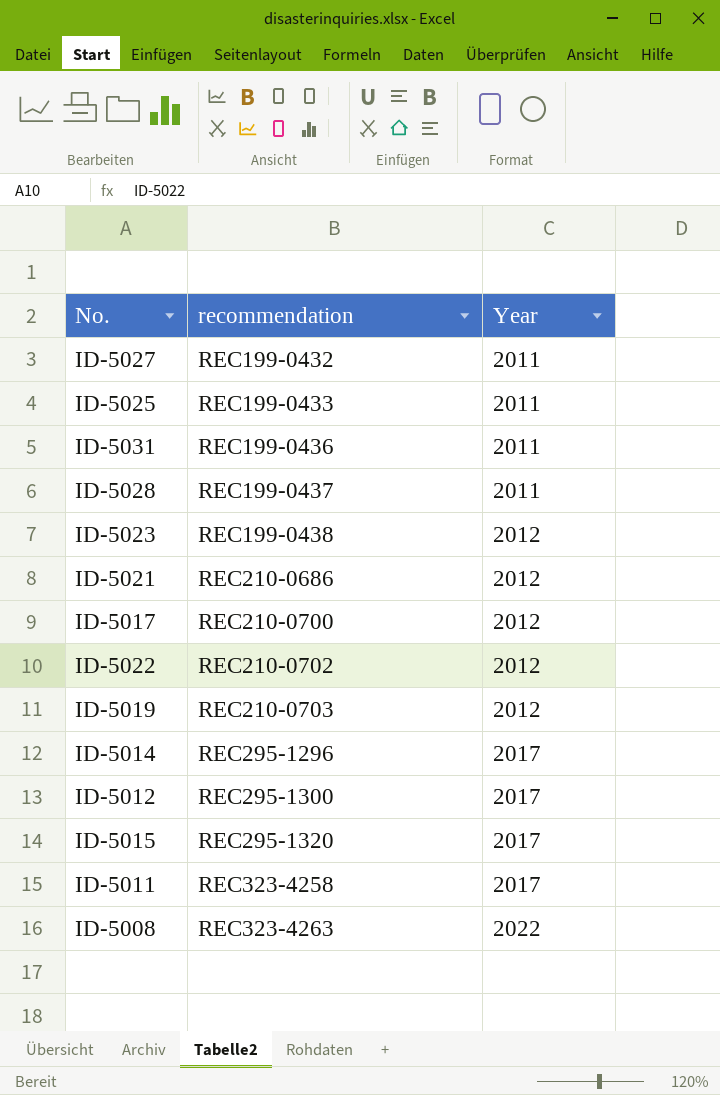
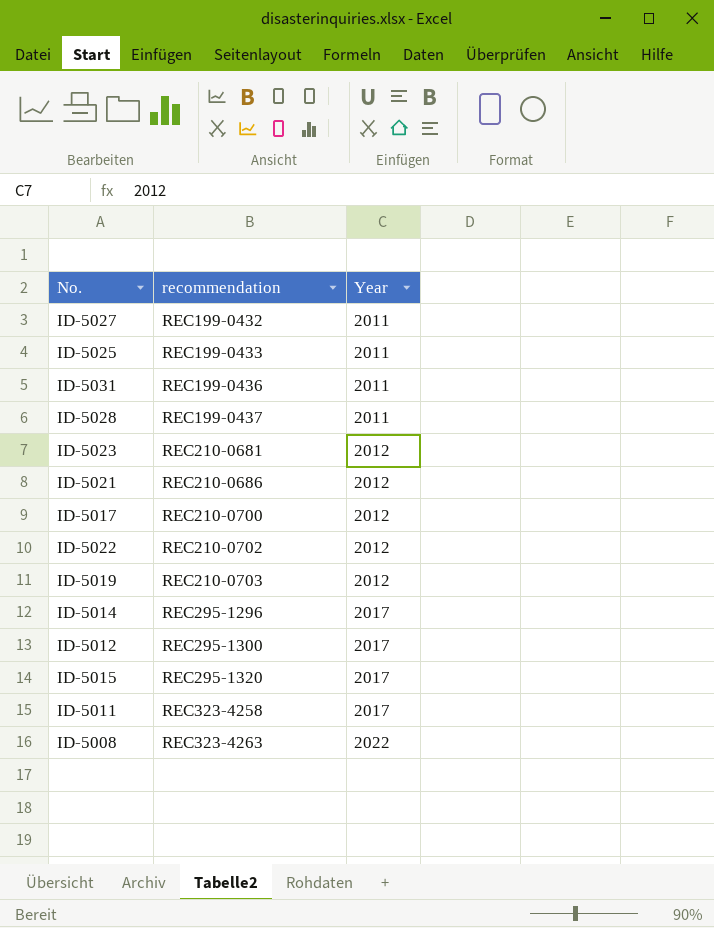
ID-5023 | recommendation: REC199-0438 -> REC210-0681

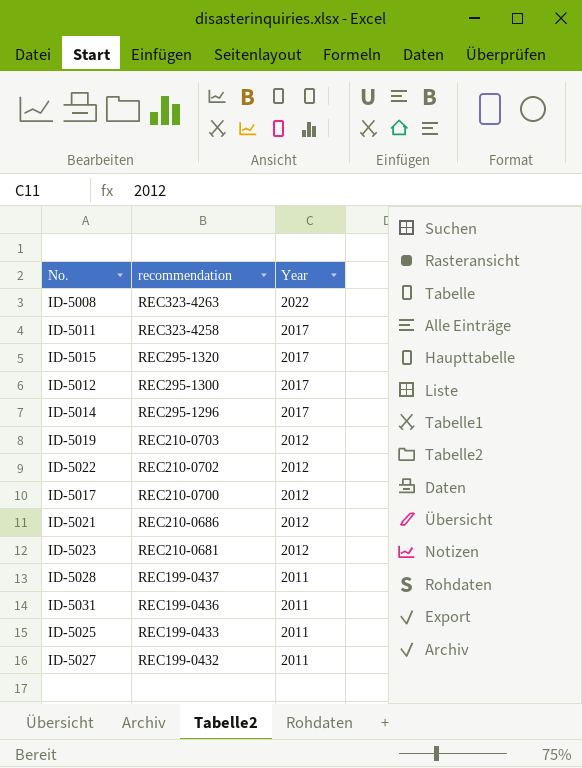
row order: recommendation ascending -> recommendation descending

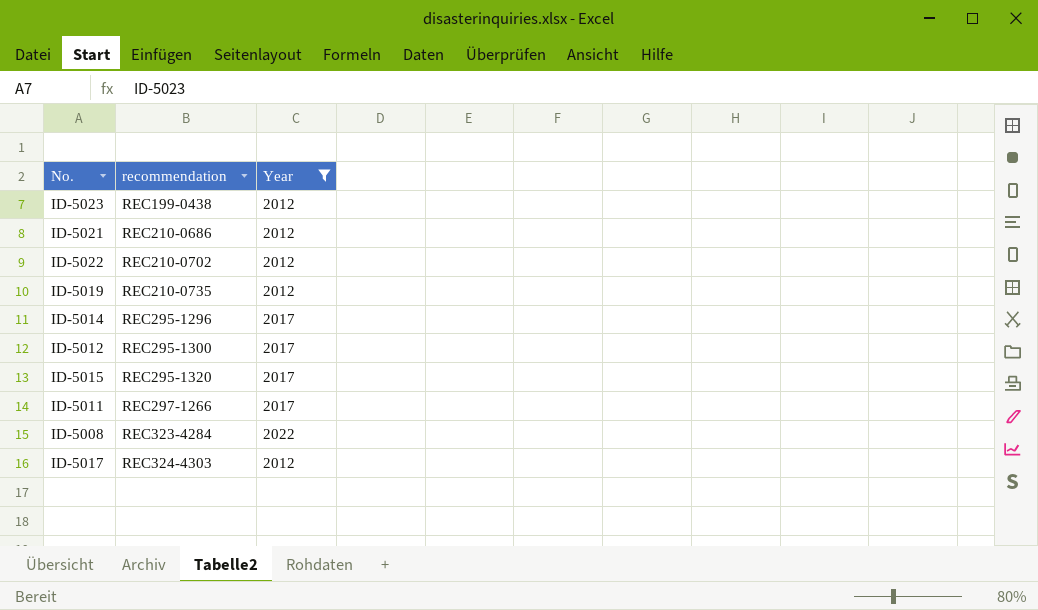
filter: none -> Year != 2011
row order: recommendation descending -> recommendation ascending
ID-5023 | recommendation: REC210-0681 -> REC199-0438
ID-5019 | recommendation: REC210-0703 -> REC210-0735
ID-5011 | recommendation: REC323-4258 -> REC297-1266
ID-5008 | recommendation: REC323-4263 -> REC323-4284
ID-5017 | recommendation: REC210-0700 -> REC324-4303

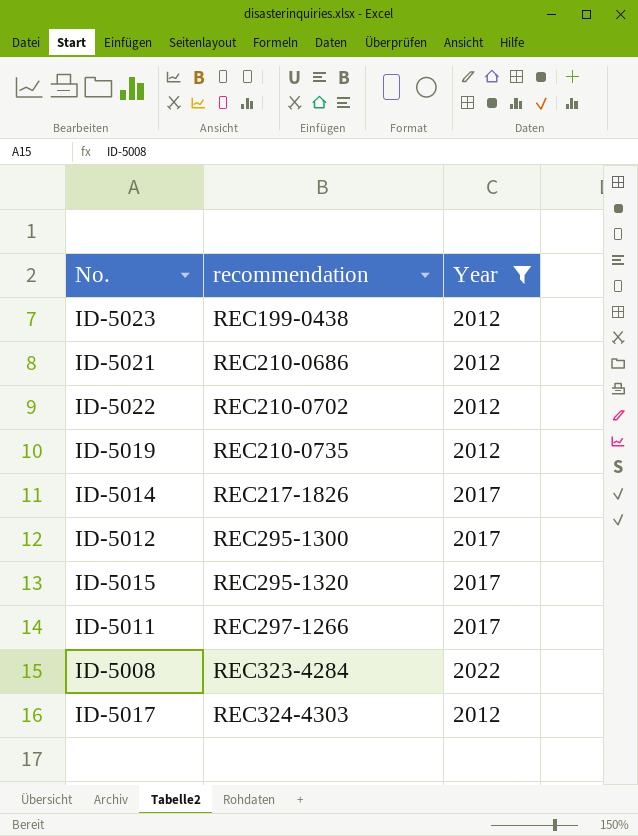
ID-5014 | recommendation: REC295-1296 -> REC217-1826

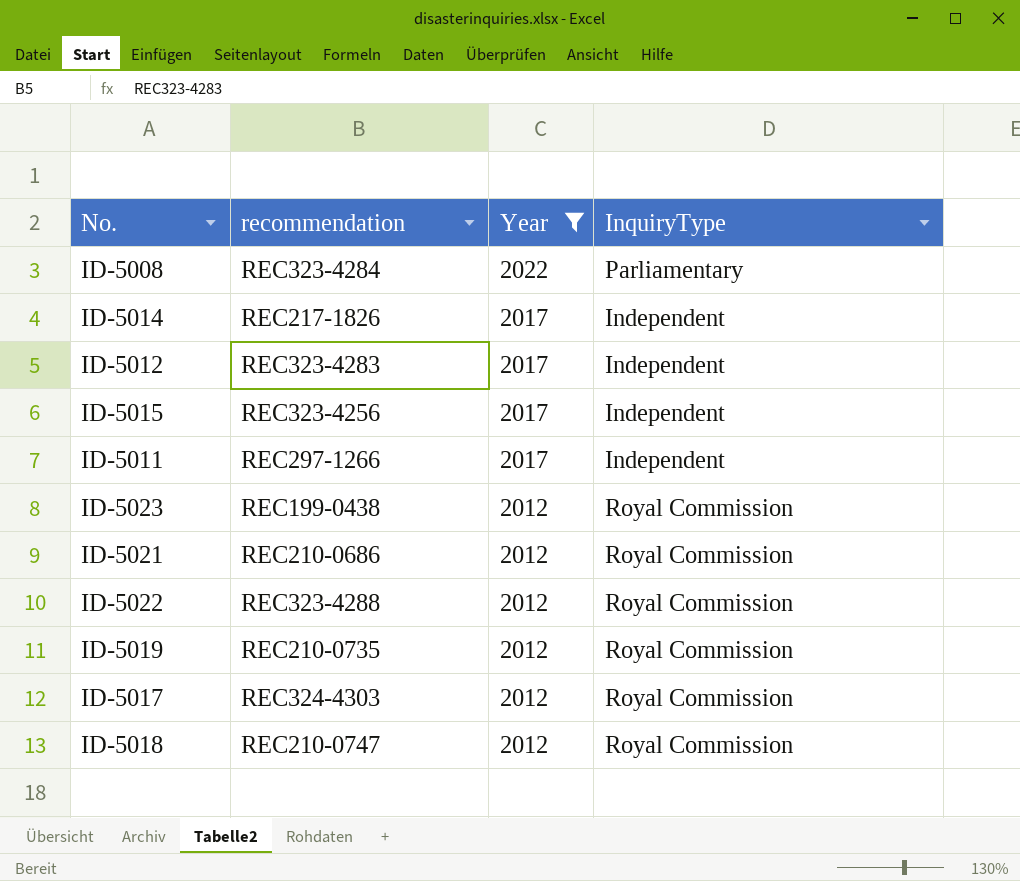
row order: recommendation ascending -> Year descending
column InquiryType | position: none -> 4
ID-5012 | recommendation: REC295-1300 -> REC323-4283
ID-5015 | recommendation: REC295-1320 -> REC323-4256
ID-5022 | recommendation: REC210-0702 -> REC323-4288
row ID-5018: none -> REC210-0747 | 2012 | Royal Commission

